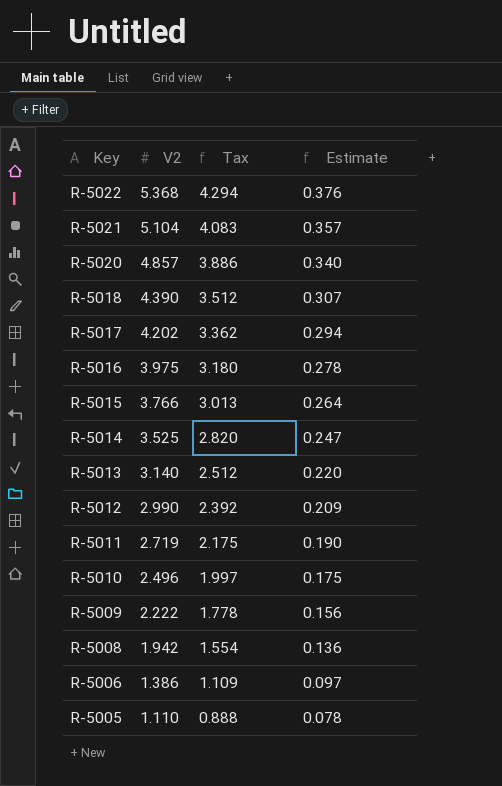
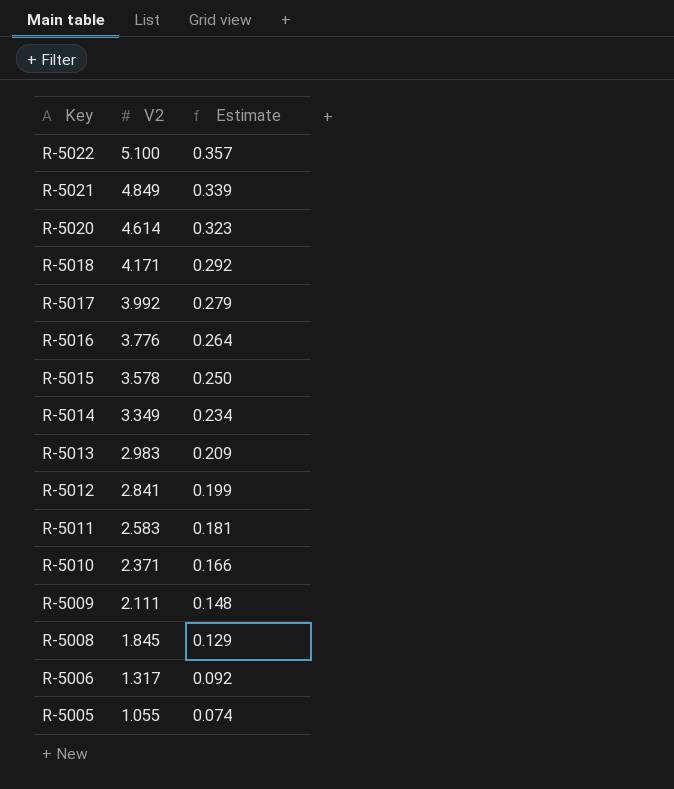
column Tax | formula: [V2] * 0.8 -> none
R-5022 | V2: 5.368 -> 5.100
R-5022 | Estimate: 0.376 -> 0.357
R-5021 | V2: 5.104 -> 4.849
R-5021 | Estimate: 0.357 -> 0.339
R-5020 | V2: 4.857 -> 4.614
R-5020 | Estimate: 0.340 -> 0.323
R-5018 | V2: 4.390 -> 4.171
R-5018 | Estimate: 0.307 -> 0.292
R-5017 | V2: 4.202 -> 3.992
R-5017 | Estimate: 0.294 -> 0.279
R-5016 | V2: 3.975 -> 3.776
R-5016 | Estimate: 0.278 -> 0.264
R-5015 | V2: 3.766 -> 3.578
R-5015 | Estimate: 0.264 -> 0.250
R-5014 | V2: 3.525 -> 3.349
R-5014 | Estimate: 0.247 -> 0.234
R-5013 | V2: 3.140 -> 2.983
R-5013 | Estimate: 0.220 -> 0.209
R-5012 | V2: 2.990 -> 2.841
R-5012 | Estimate: 0.209 -> 0.199
R-5011 | V2: 2.719 -> 2.583
R-5011 | Estimate: 0.190 -> 0.181
R-5010 | V2: 2.496 -> 2.371
R-5010 | Estimate: 0.175 -> 0.166
R-5009 | V2: 2.222 -> 2.111
R-5009 | Estimate: 0.156 -> 0.148
R-5008 | V2: 1.942 -> 1.845
R-5008 | Estimate: 0.136 -> 0.129
R-5006 | V2: 1.386 -> 1.317
R-5006 | Estimate: 0.097 -> 0.092
R-5005 | V2: 1.110 -> 1.055
R-5005 | Estimate: 0.078 -> 0.074

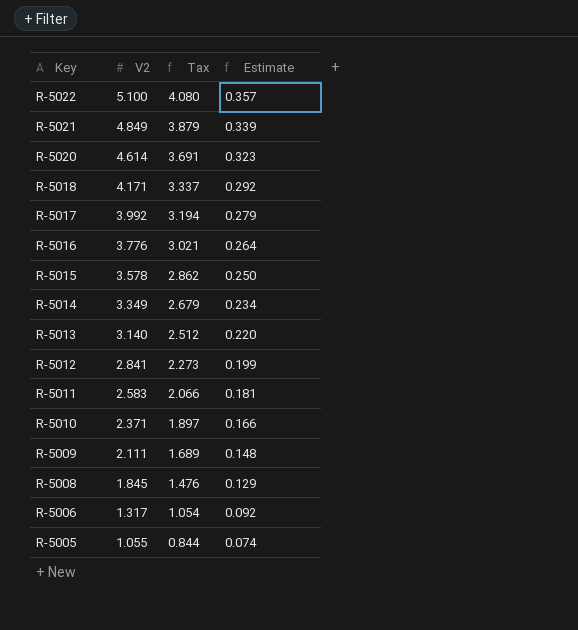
column Tax | formula: none -> [V2] * 0.8
R-5013 | V2: 2.983 -> 3.140
R-5013 | Estimate: 0.209 -> 0.220

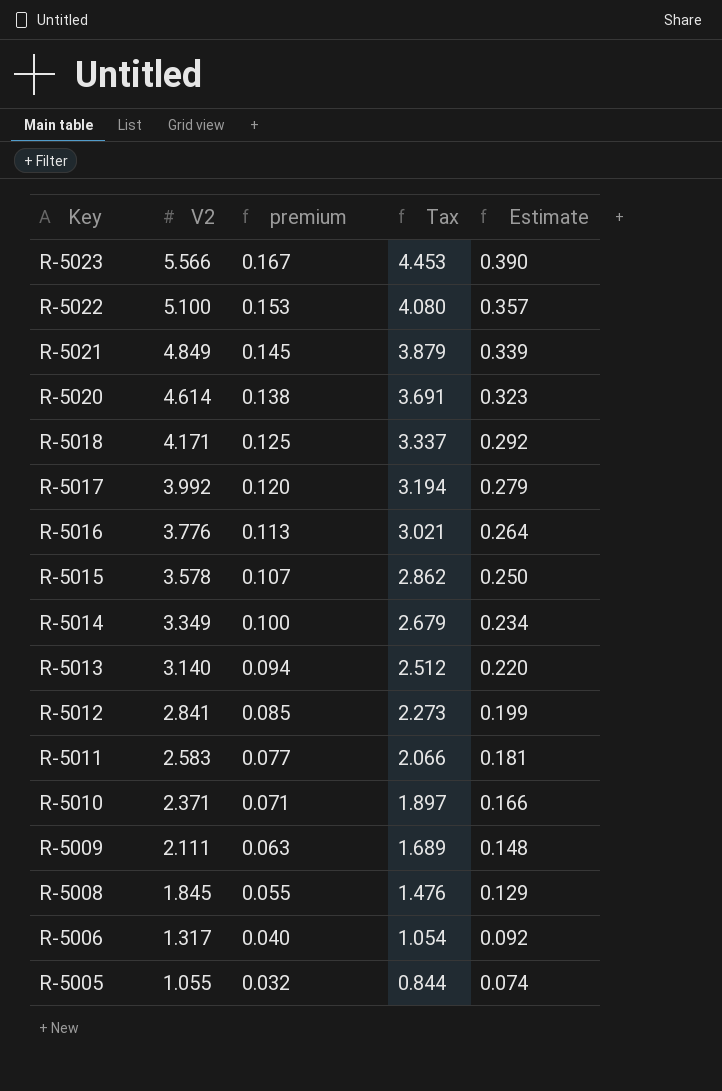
column premium | formula: none -> [V2] * 0.03
row R-5023: none -> 5.566 | 0.167 | 4.453 | 0.390

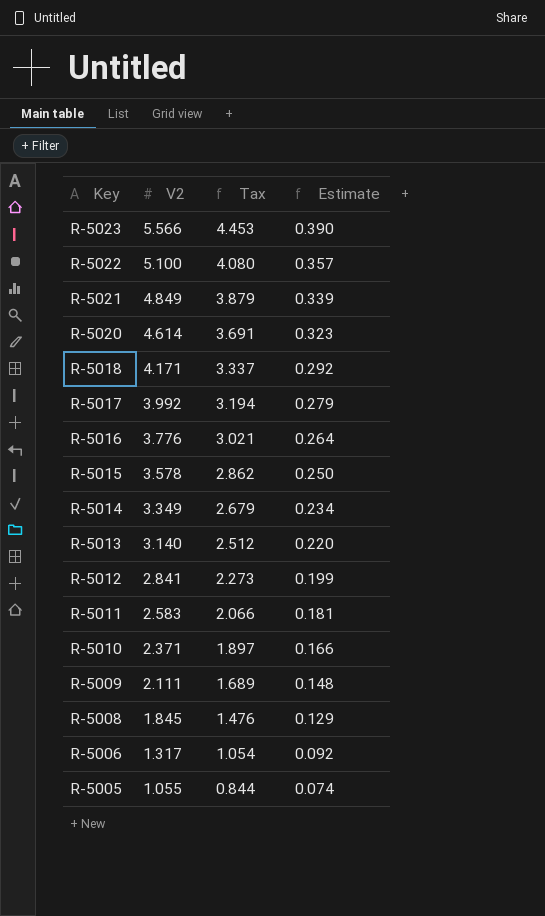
column premium | formula: [V2] * 0.03 -> none

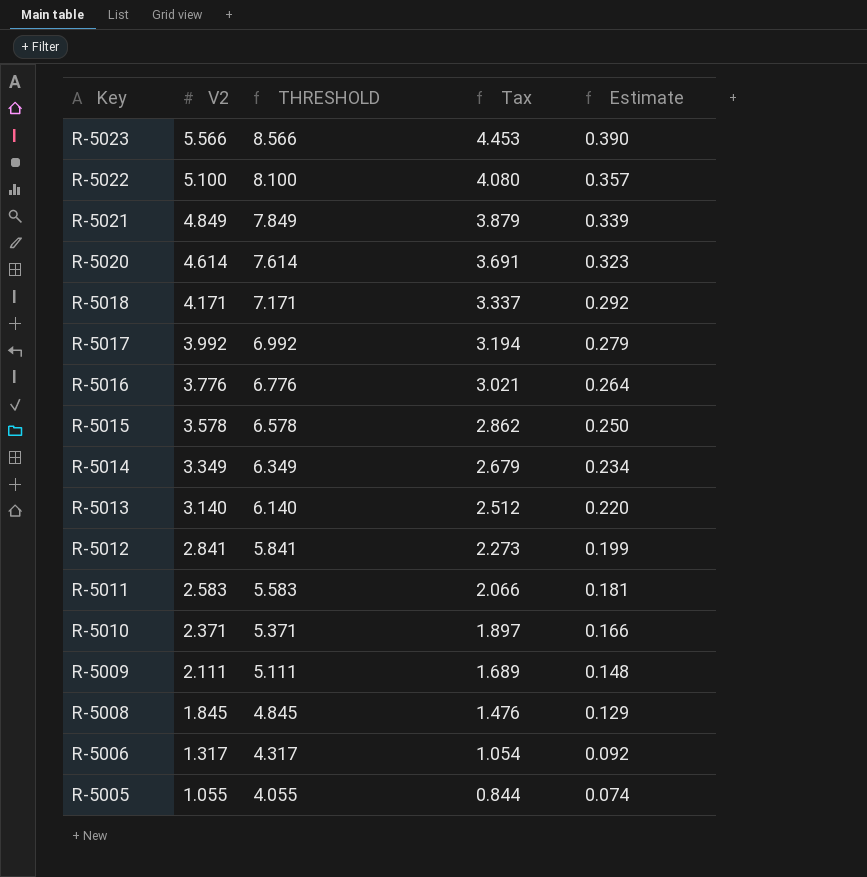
column THRESHOLD | formula: none -> [V2] + 3

